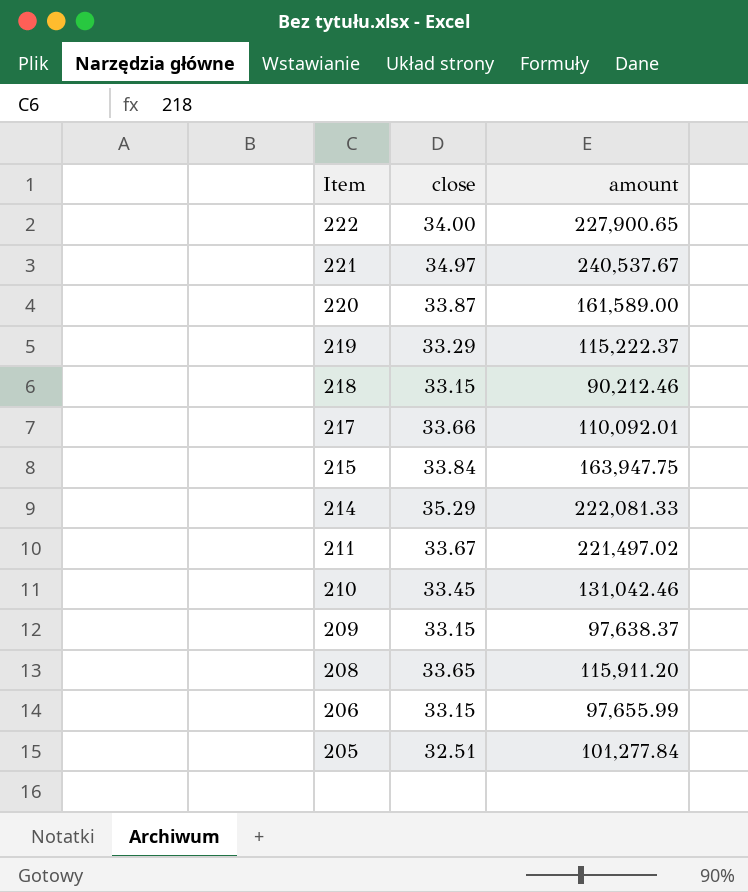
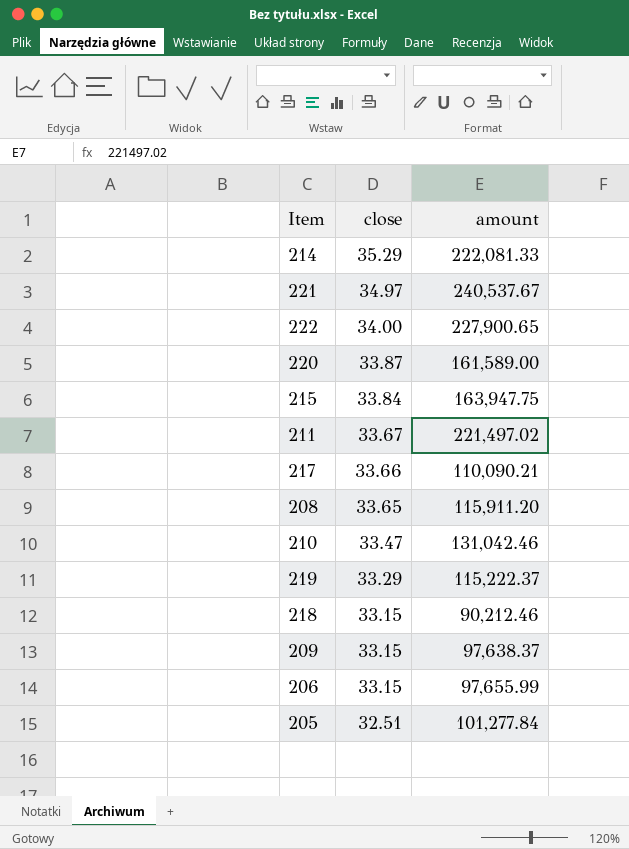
row order: Item descending -> close descending
217 | amount: 110,092.01 -> 110,090.21
210 | close: 33.45 -> 33.47

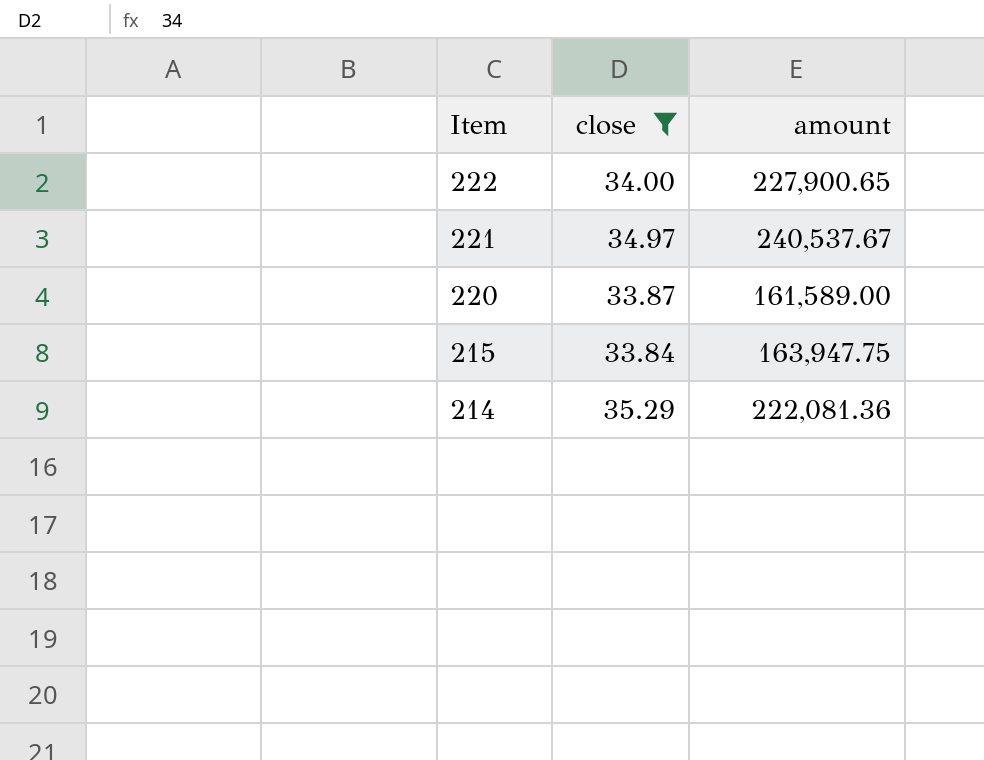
filter: none -> close >= 33.84
row order: close descending -> Item descending
214 | amount: 222,081.33 -> 222,081.36

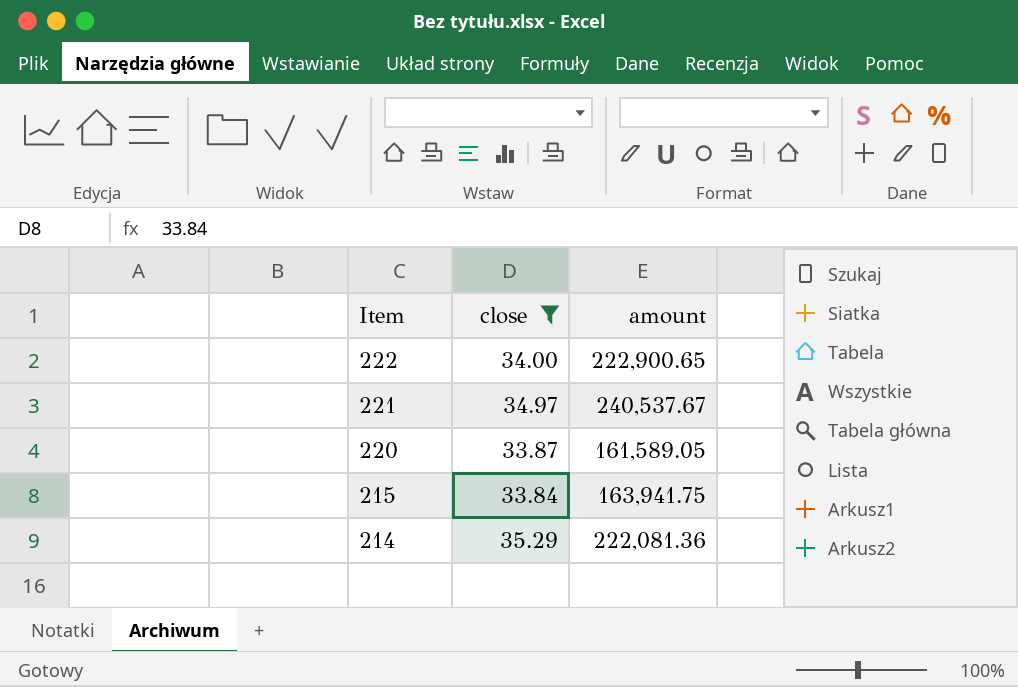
222 | amount: 227,900.65 -> 222,900.65
220 | amount: 161,589.00 -> 161,589.05
215 | amount: 163,947.75 -> 163,941.75

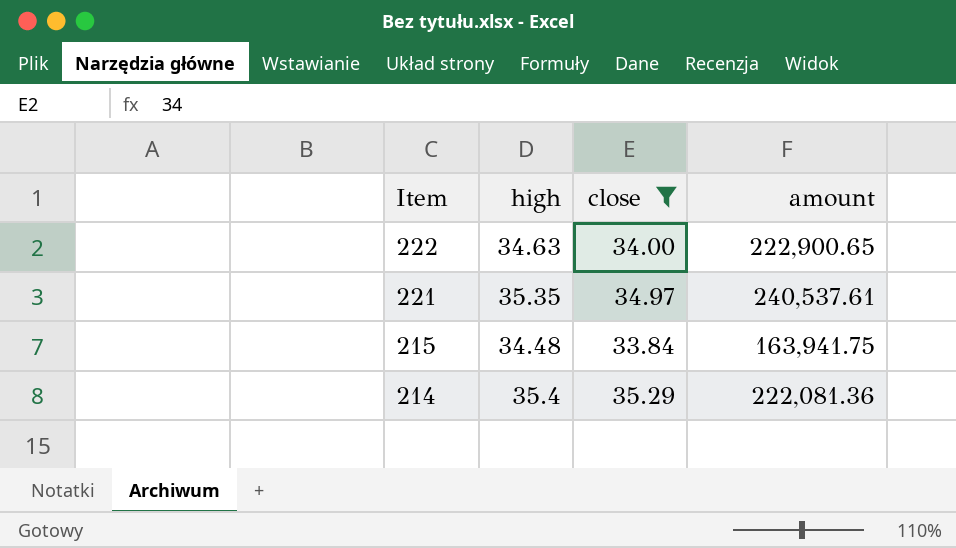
column high | position: none -> 2
row 220: 33.87 | 161,589.05 -> none
221 | amount: 240,537.67 -> 240,537.61

